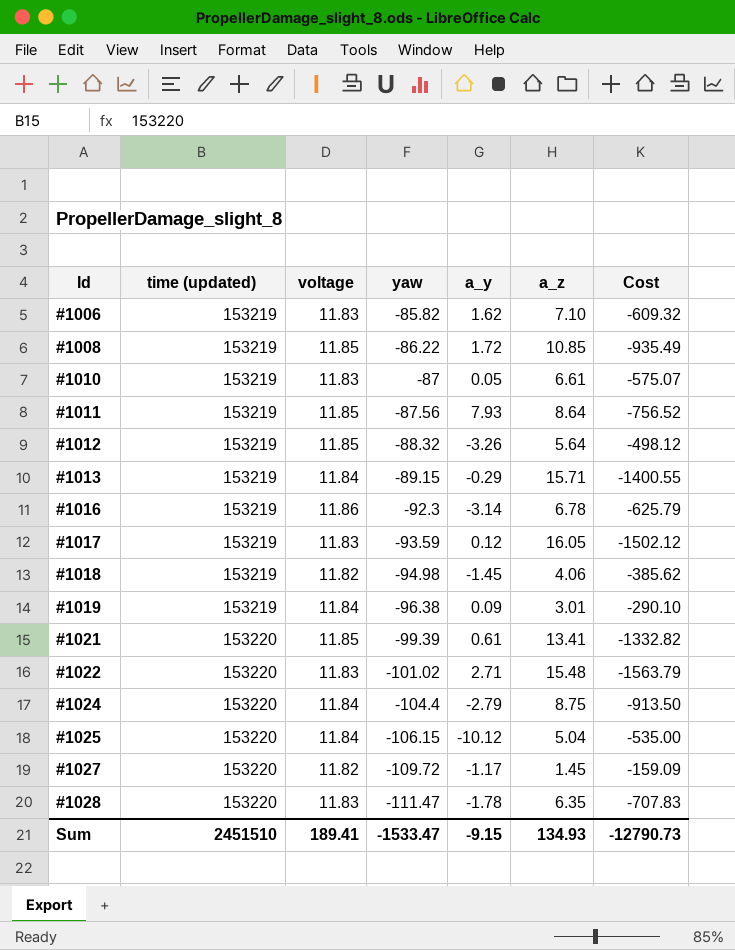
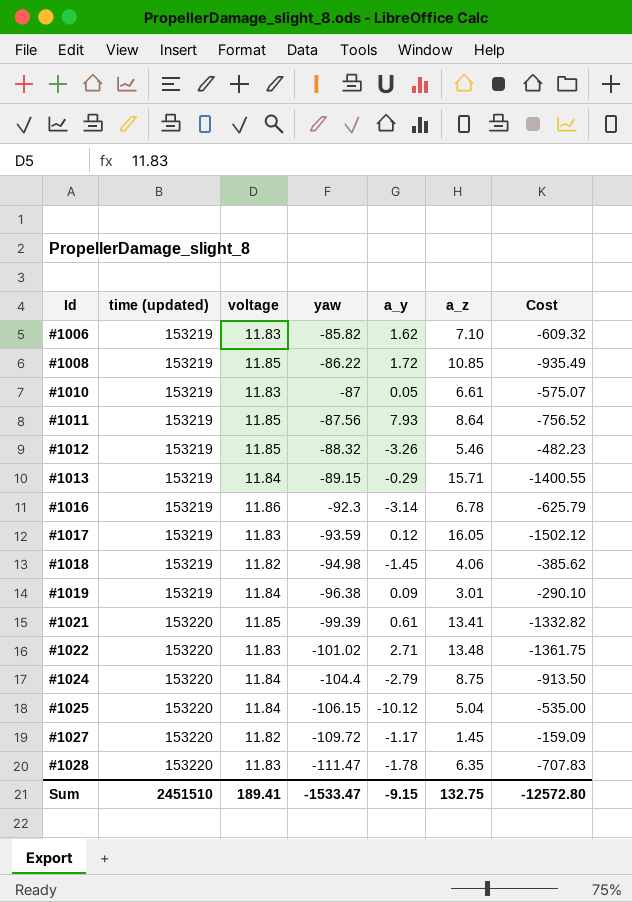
#1012 | a_z: 5.64 -> 5.46
#1012 | Cost: -498.12 -> -482.23
#1022 | a_z: 15.48 -> 13.48
#1022 | Cost: -1563.79 -> -1361.75
Sum | a_z: 134.93 -> 132.75
Sum | Cost: -12790.73 -> -12572.80

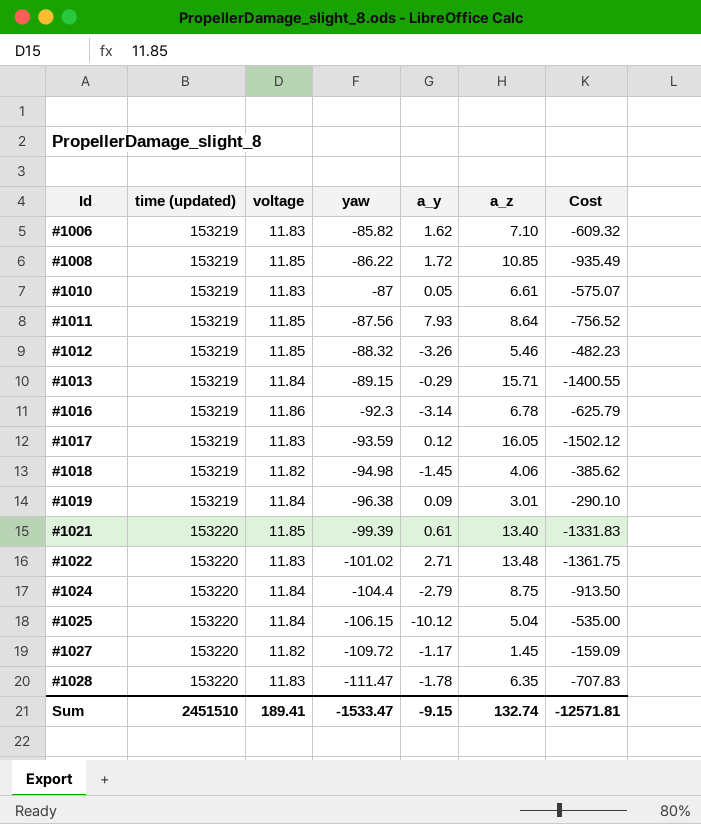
#1021 | a_z: 13.41 -> 13.40
#1021 | Cost: -1332.82 -> -1331.83
Sum | a_z: 132.75 -> 132.74
Sum | Cost: -12572.80 -> -12571.81

